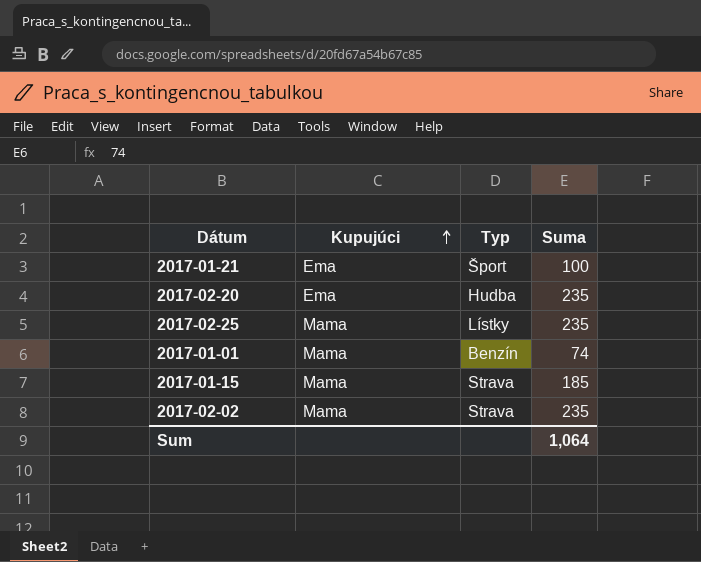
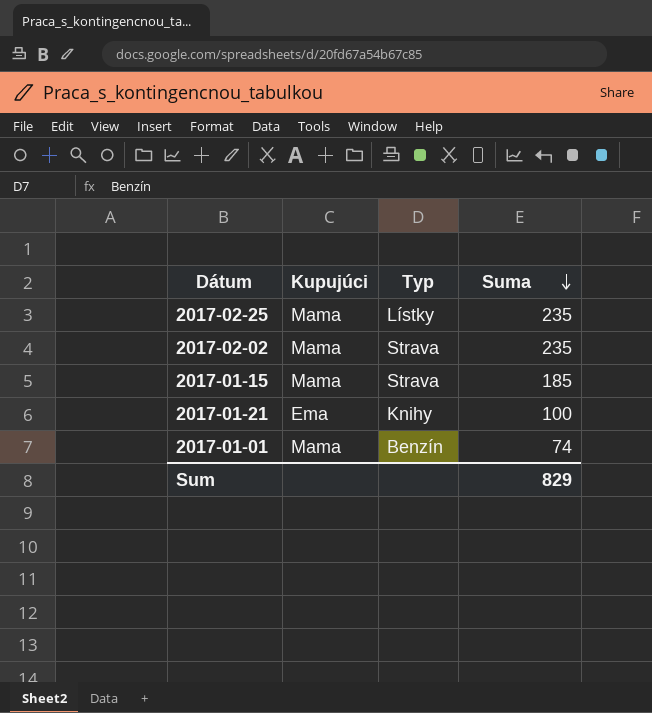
row order: Kupujúci ascending -> Suma descending
row 2017-02-20: Ema | Hudba | 235 -> none
2017-01-21 | Typ: Šport -> Knihy
Sum | Suma: 1,064 -> 829

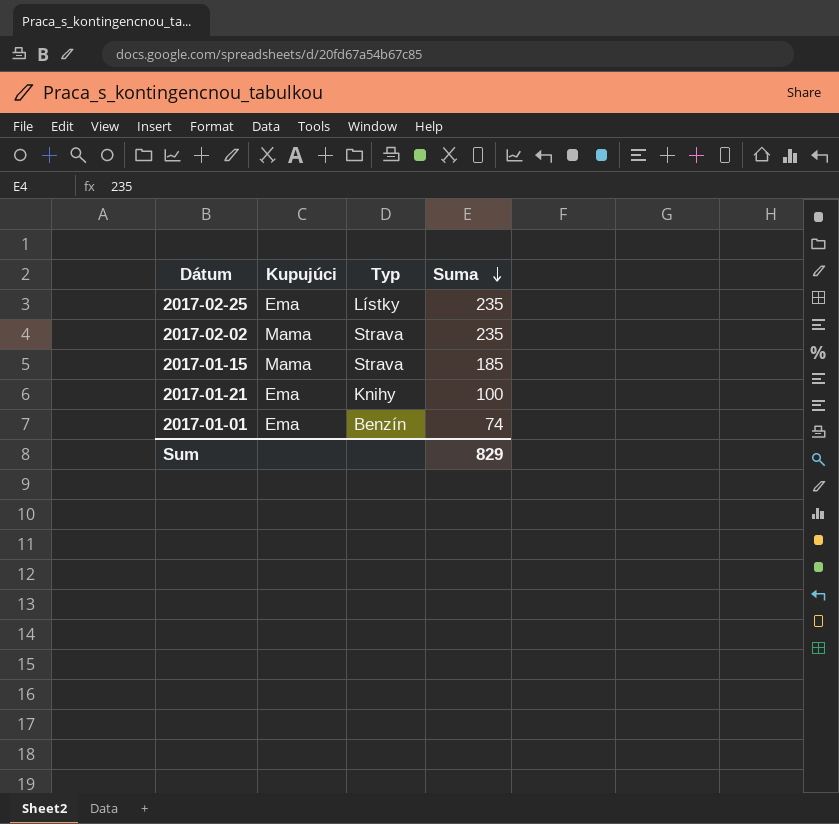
2017-02-25 | Kupujúci: Mama -> Ema
2017-01-01 | Kupujúci: Mama -> Ema

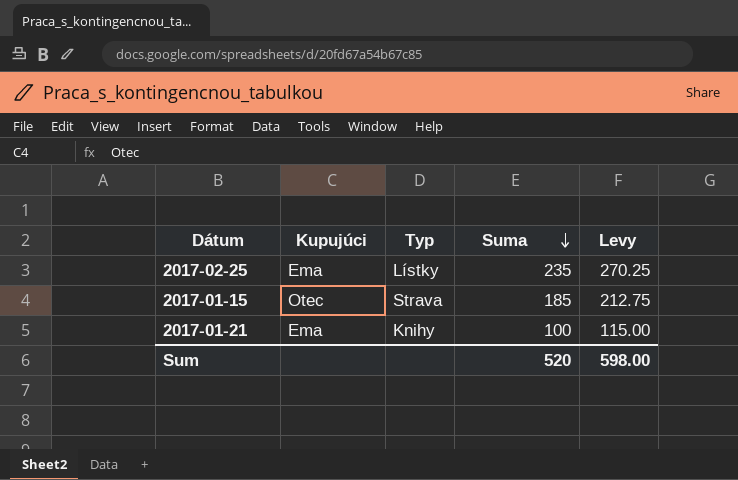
column Levy | formula: none -> [Suma] * 1.15
row 2017-02-02: Mama | Strava | 235 -> none
row 2017-01-01: Ema | Benzín | 74 -> none
2017-01-15 | Kupujúci: Mama -> Otec
Sum | Suma: 829 -> 520

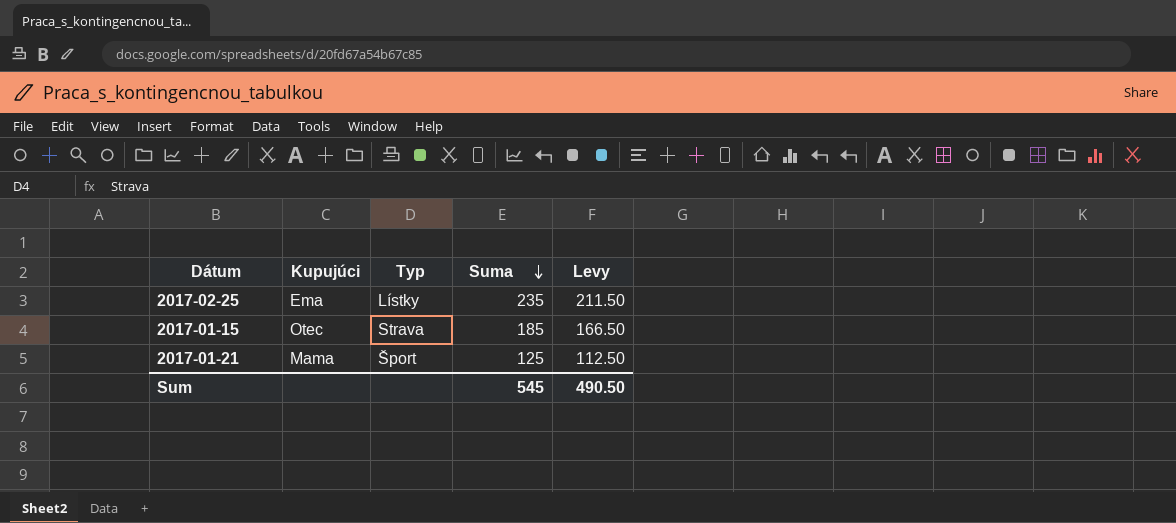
column Levy | formula: [Suma] * 1.15 -> [Suma] * 0.9
2017-01-21 | Kupujúci: Ema -> Mama
2017-01-21 | Typ: Knihy -> Šport
2017-01-21 | Suma: 100 -> 125
Sum | Suma: 520 -> 545
Sum | Levy: 598.00 -> 490.50

